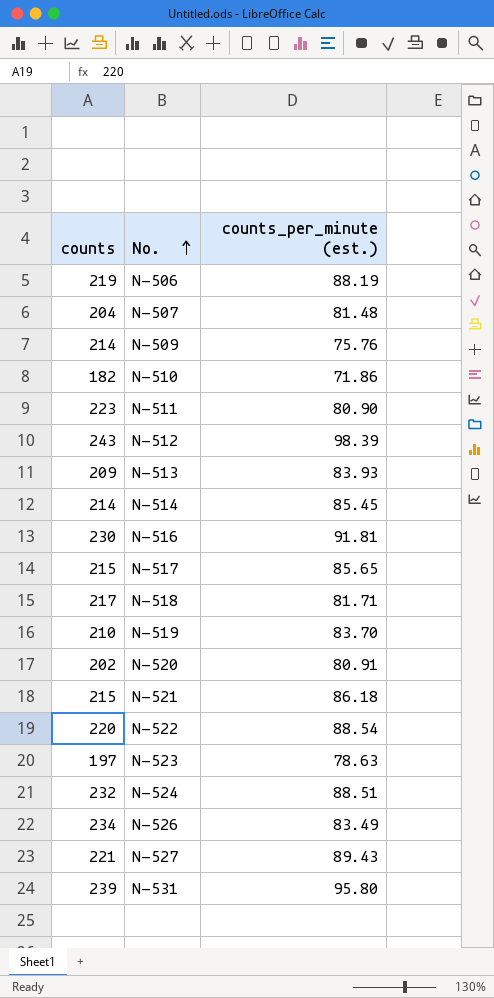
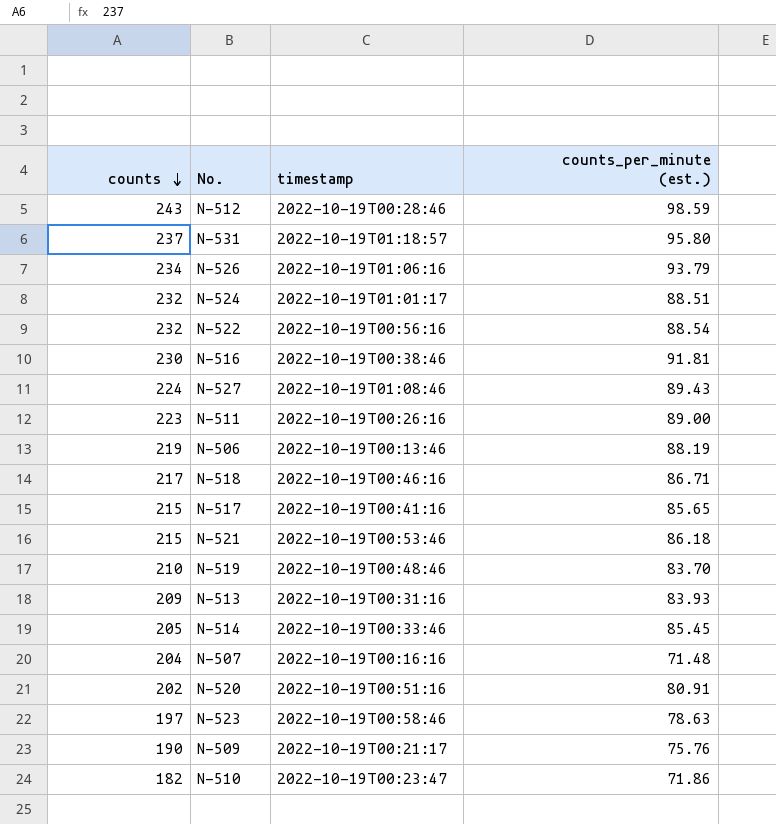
row order: No. ascending -> counts descending
column timestamp | position: none -> 3
N-512 | counts_per_minute (est.): 98.39 -> 98.59
N-531 | counts: 239 -> 237
N-526 | counts_per_minute (est.): 83.49 -> 93.79
N-522 | counts: 220 -> 232
N-527 | counts: 221 -> 224
N-511 | counts_per_minute (est.): 80.90 -> 89.00
N-518 | counts_per_minute (est.): 81.71 -> 86.71
N-514 | counts: 214 -> 205
N-507 | counts_per_minute (est.): 81.48 -> 71.48
N-509 | counts: 214 -> 190

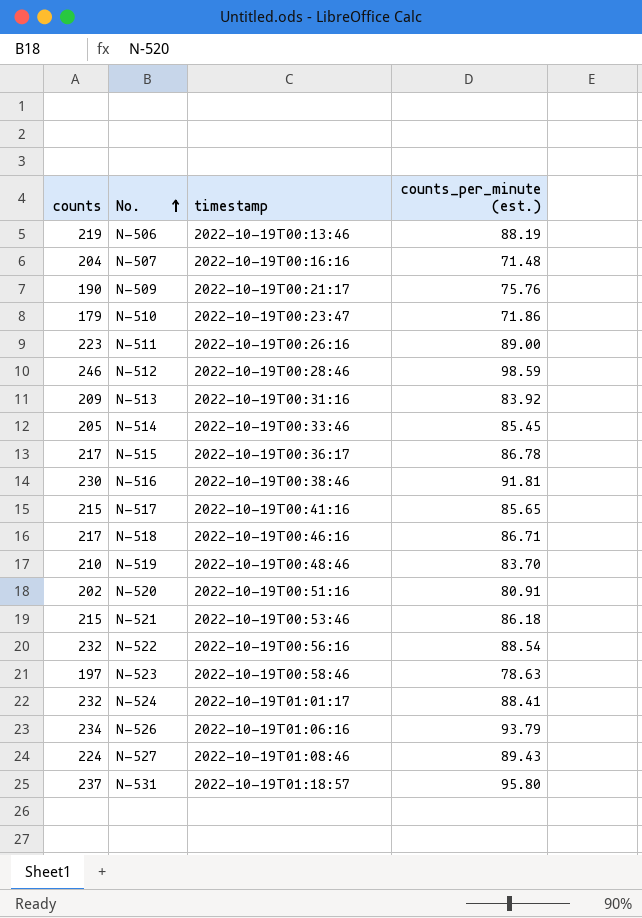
row order: counts descending -> No. ascending
N-510 | counts: 182 -> 179
N-512 | counts: 243 -> 246
N-513 | counts_per_minute (est.): 83.93 -> 83.92
row N-515: none -> 217 | 2022-10-19T00:36:17 | 86.78
N-524 | counts_per_minute (est.): 88.51 -> 88.41

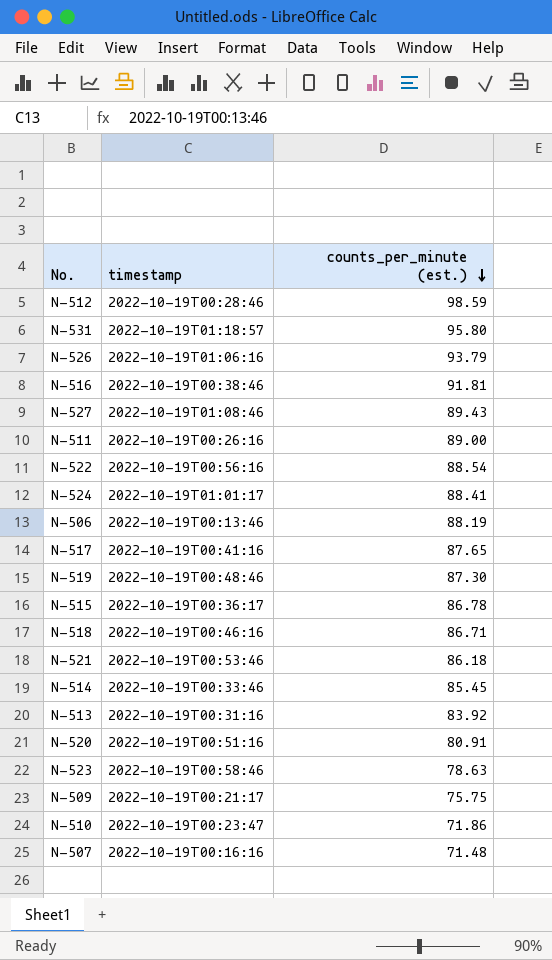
row order: No. ascending -> counts_per_minute (est.) descending
column counts | position: 1 -> none
N-517 | counts_per_minute (est.): 85.65 -> 87.65
N-519 | counts_per_minute (est.): 83.70 -> 87.30
N-509 | counts_per_minute (est.): 75.76 -> 75.75

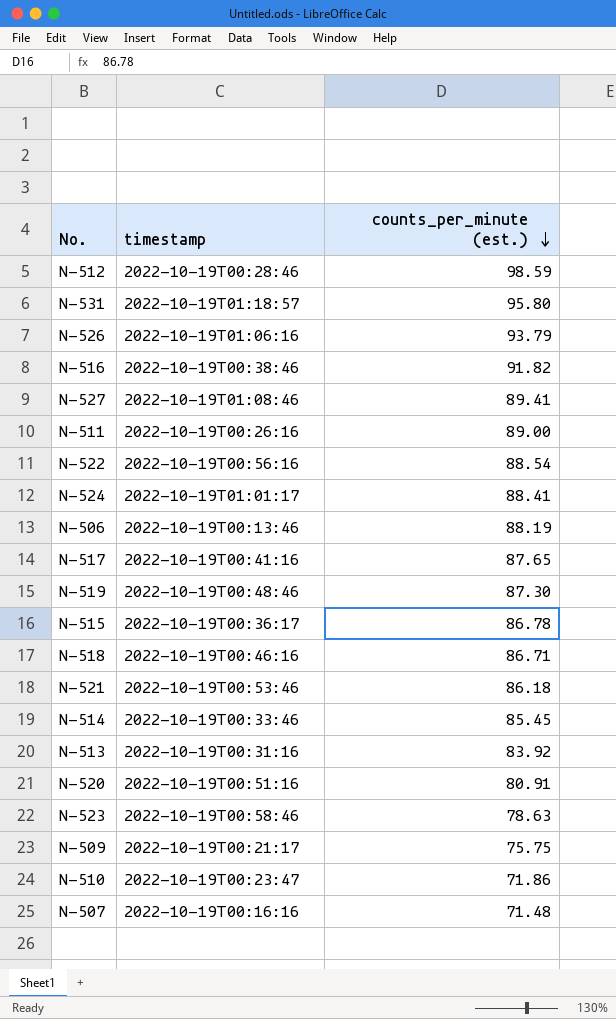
N-516 | counts_per_minute (est.): 91.81 -> 91.82
N-527 | counts_per_minute (est.): 89.43 -> 89.41

